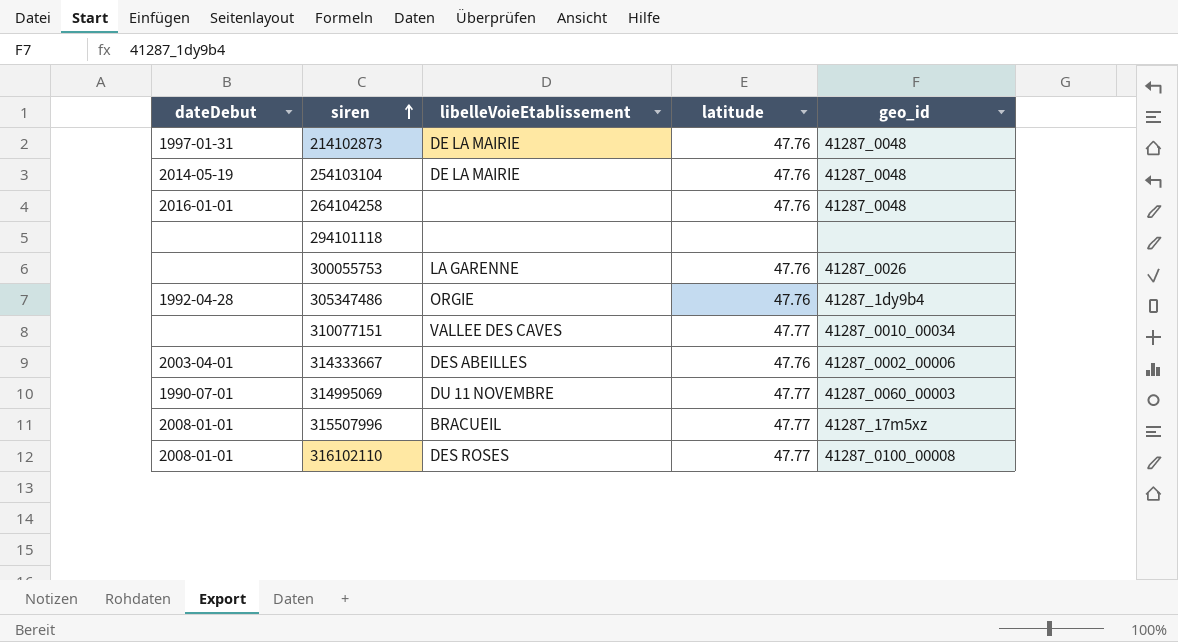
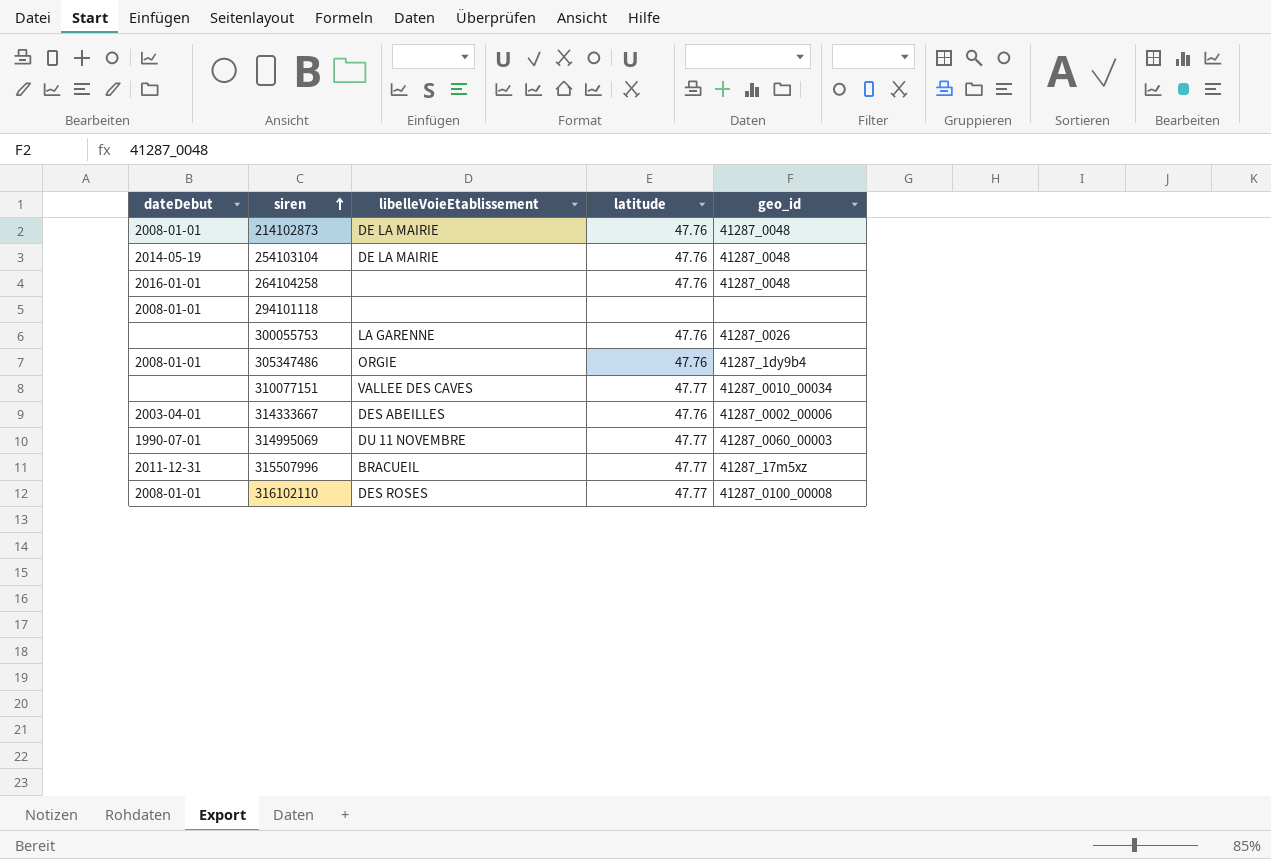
214102873 | dateDebut: 1997-01-31 -> 2008-01-01
294101118 | dateDebut: none -> 2008-01-01
305347486 | dateDebut: 1992-04-28 -> 2008-01-01
315507996 | dateDebut: 2008-01-01 -> 2011-12-31

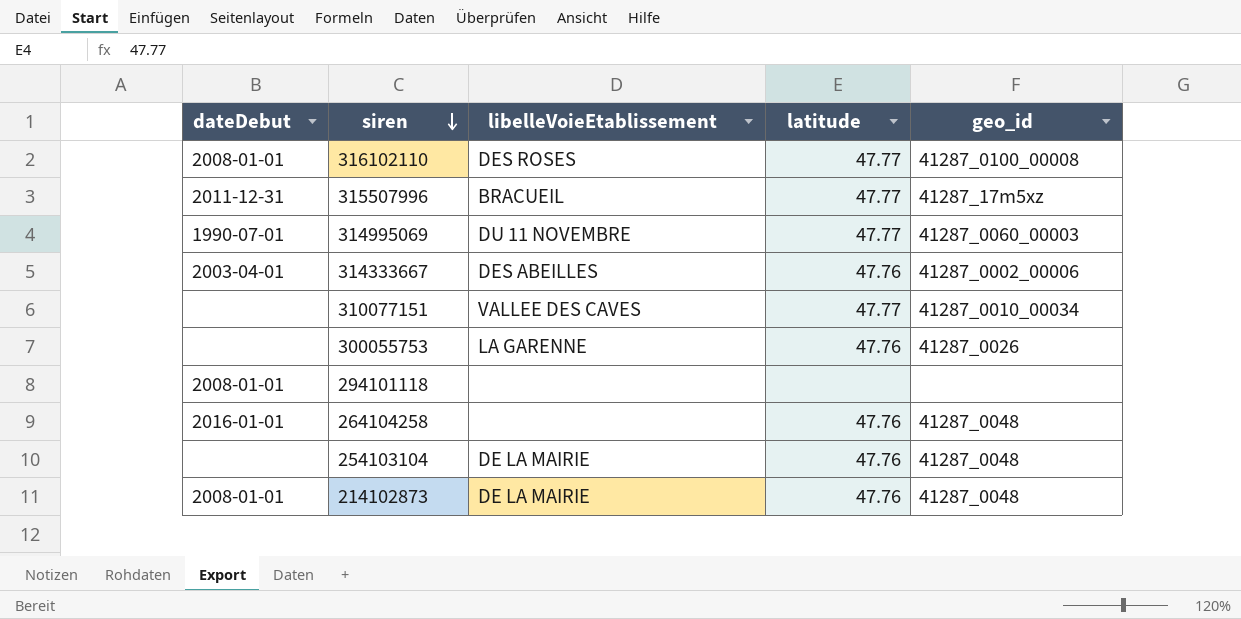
row order: siren ascending -> siren descending
row 305347486: 2008-01-01 | ORGIE | 47.76 | 41287_1dy9b4 -> none
254103104 | dateDebut: 2014-05-19 -> none

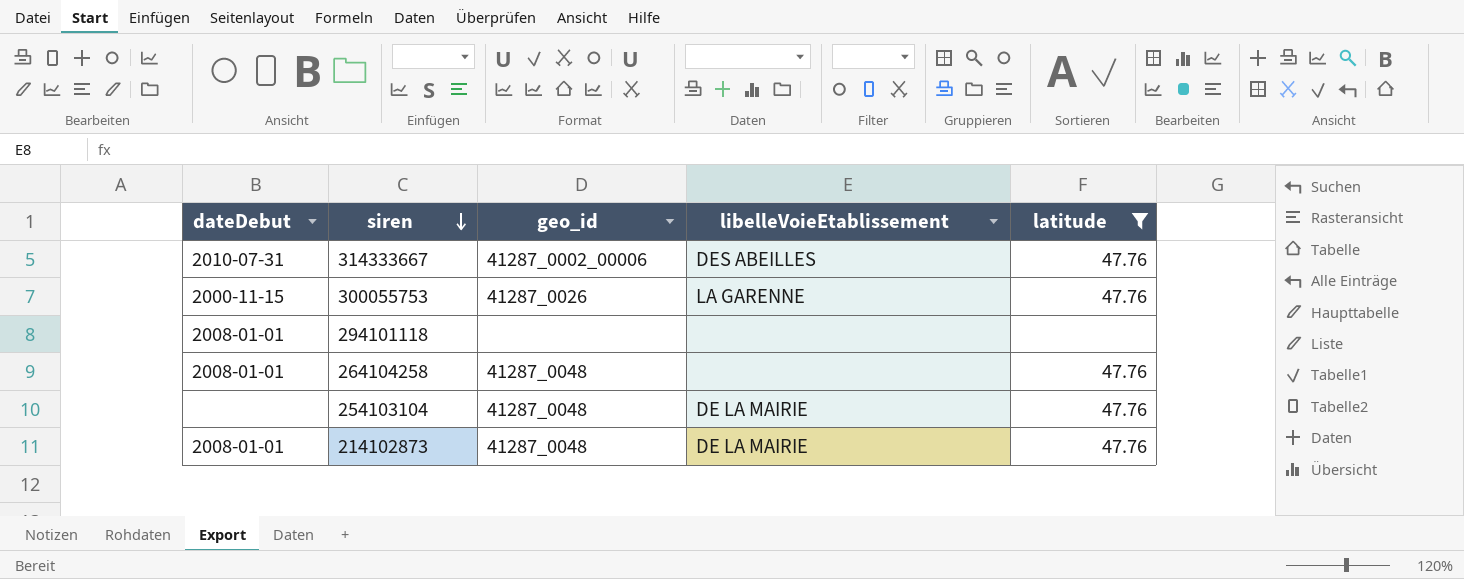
filter: none -> latitude != 47.77
column geo_id | position: 5 -> 3
314333667 | dateDebut: 2003-04-01 -> 2010-07-31
300055753 | dateDebut: none -> 2000-11-15
264104258 | dateDebut: 2016-01-01 -> 2008-01-01

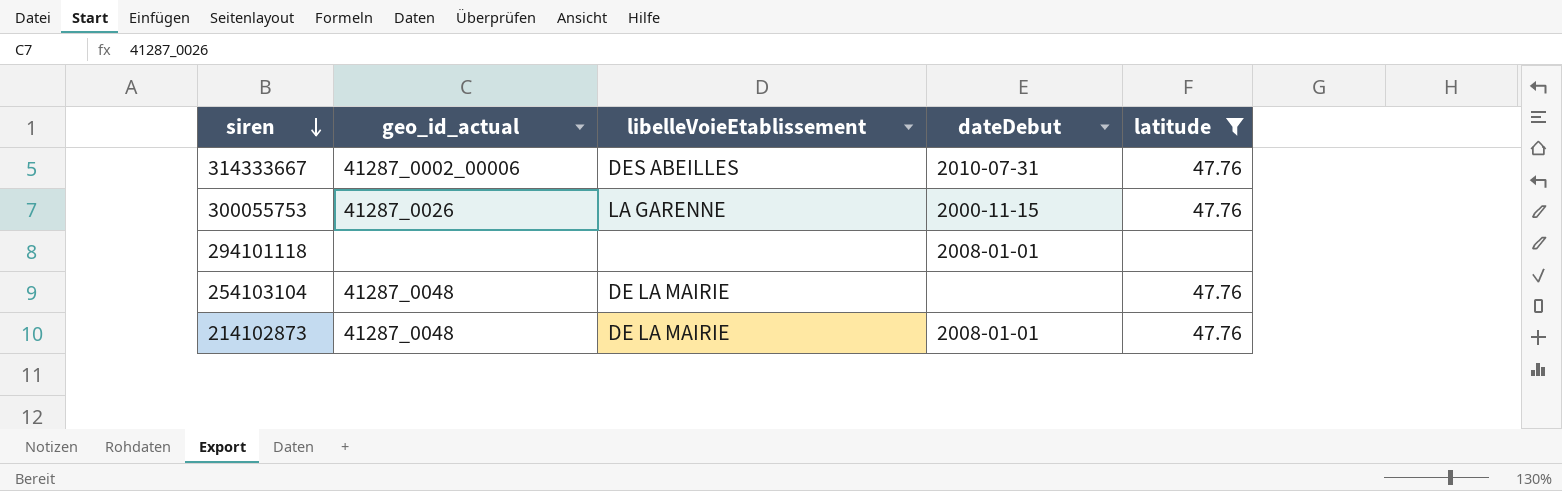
column name: geo_id -> geo_id_actual
column dateDebut | position: 1 -> 4
row 264104258: 2008-01-01 | 41287_0048 | none | 47.76 -> none

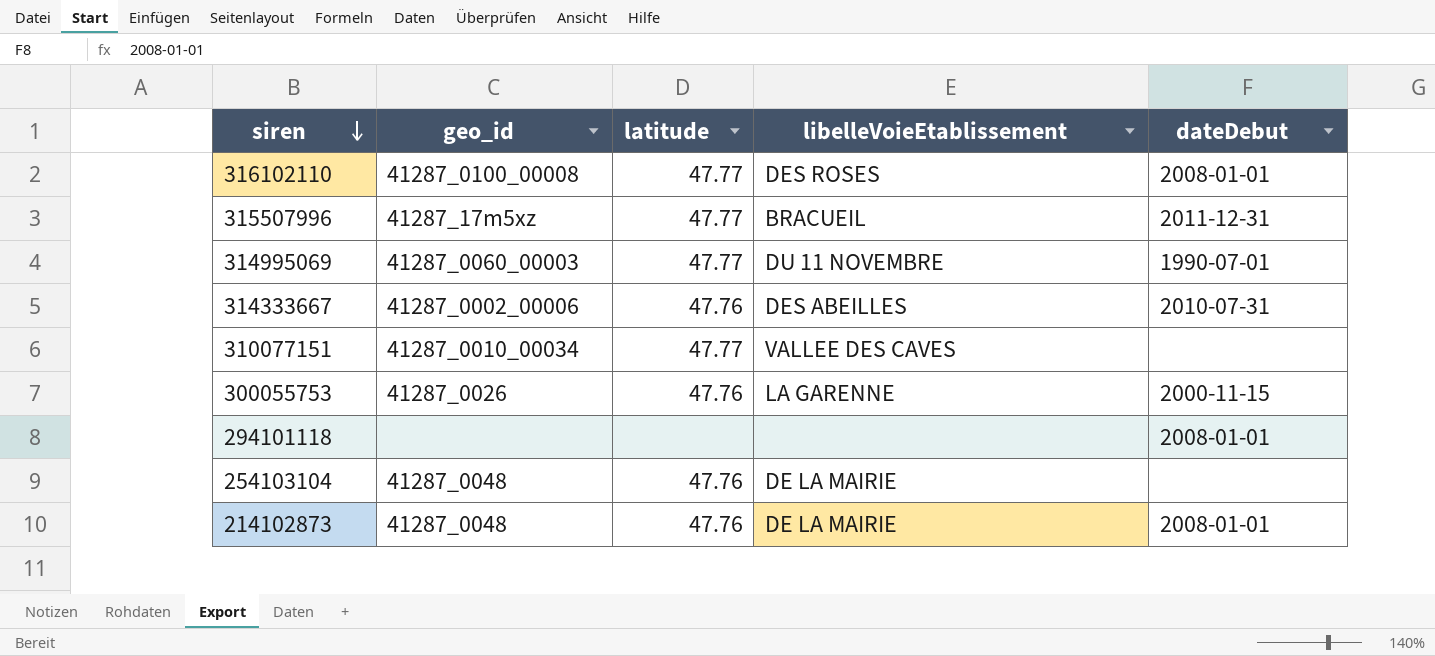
filter: latitude != 47.77 -> none
column name: geo_id_actual -> geo_id
column latitude | position: 5 -> 3

